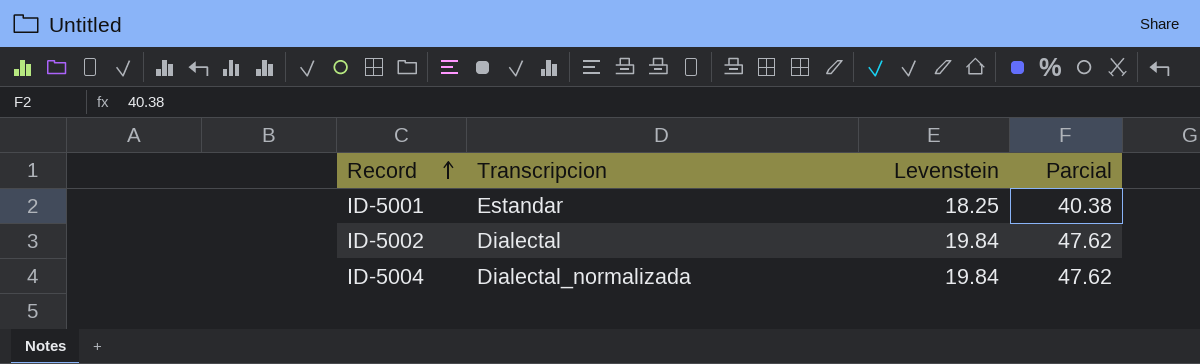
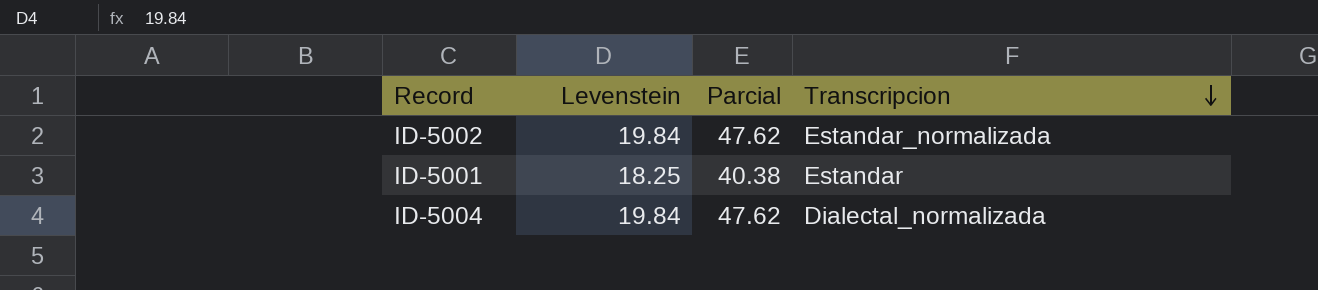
row order: Record ascending -> Transcripcion descending
column Transcripcion | position: 2 -> 4
ID-5002 | Transcripcion: Dialectal -> Estandar_normalizada

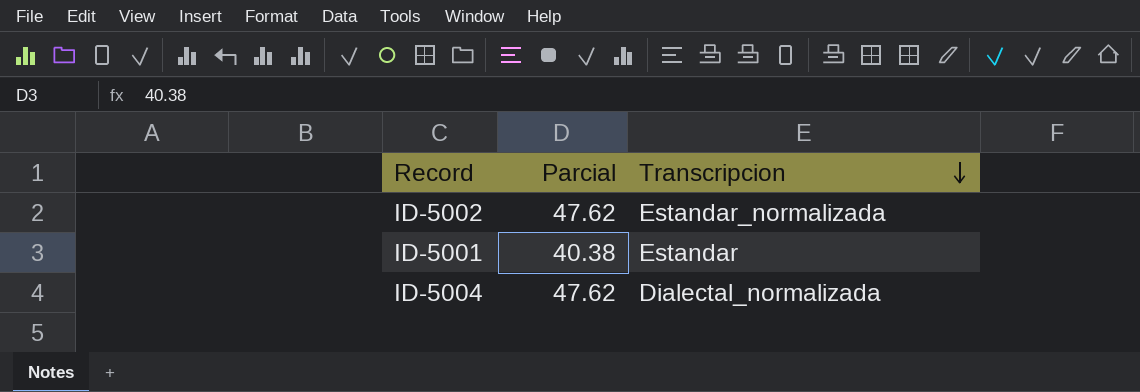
column Levenstein | position: 2 -> none

